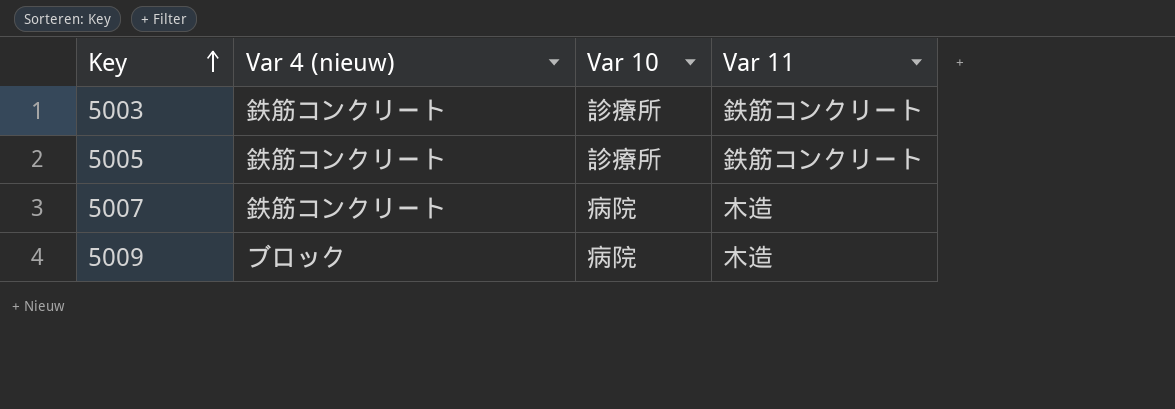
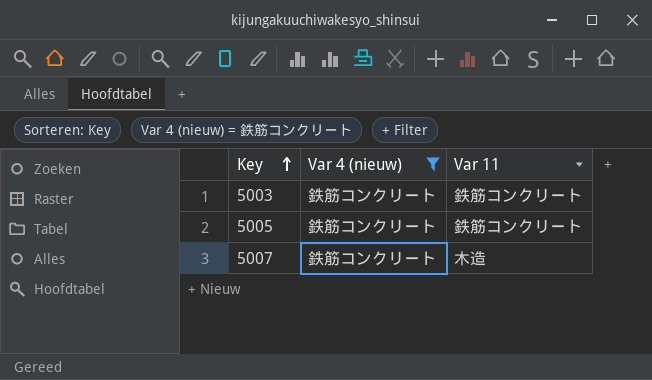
filter: none -> Var 4 (nieuw) = 鉄筋コンクリート
column Var 10 | position: 3 -> none

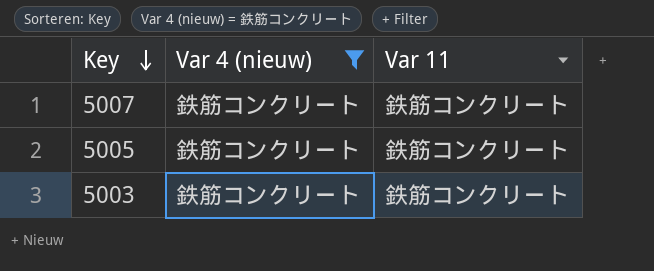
row order: Key ascending -> Key descending
5007 | Var 11: 木造 -> 鉄筋コンクリート

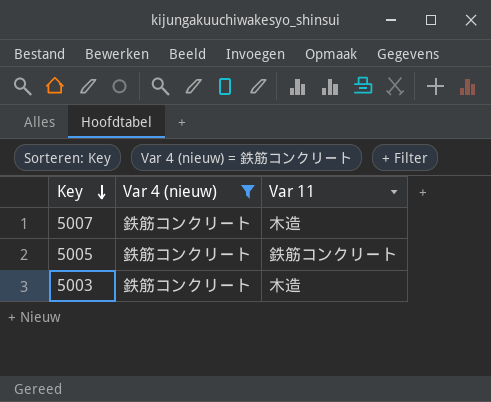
5007 | Var 11: 鉄筋コンクリート -> 木造
5003 | Var 11: 鉄筋コンクリート -> 木造

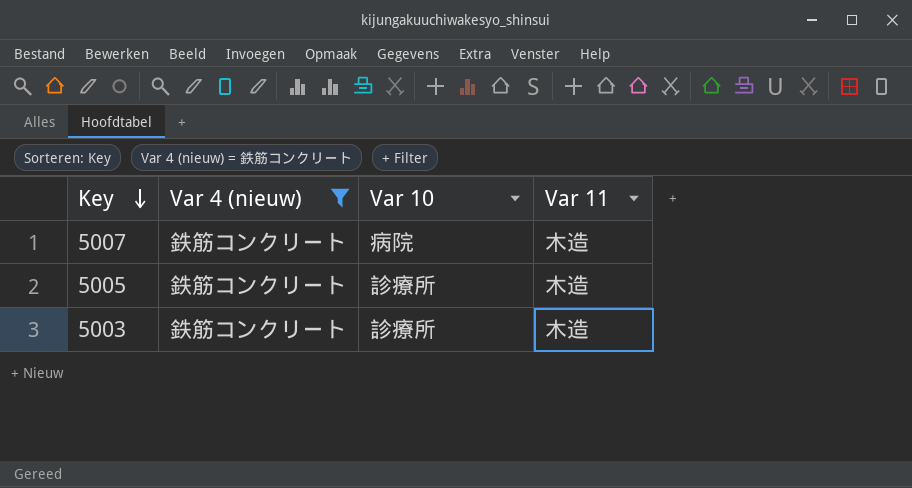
column Var 10 | position: none -> 3
5005 | Var 11: 鉄筋コンクリート -> 木造

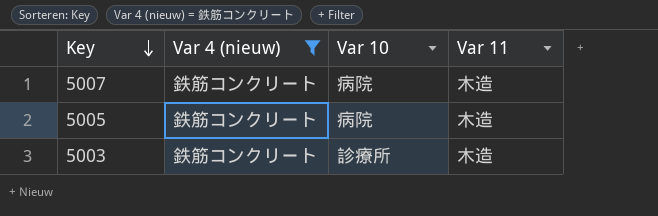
5005 | Var 10: 診療所 -> 病院

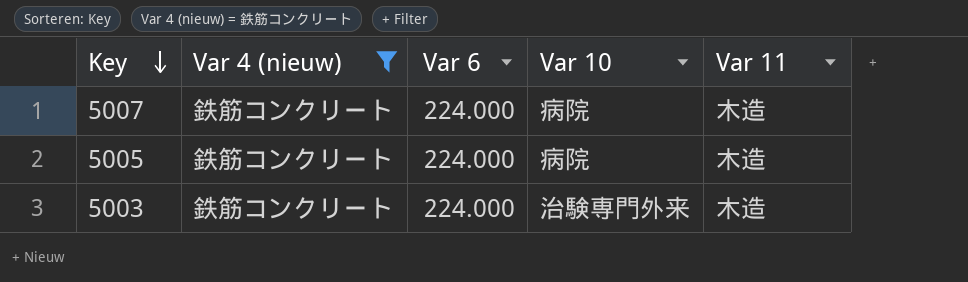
column Var 6 | position: none -> 3
5003 | Var 10: 診療所 -> 治験専門外来

